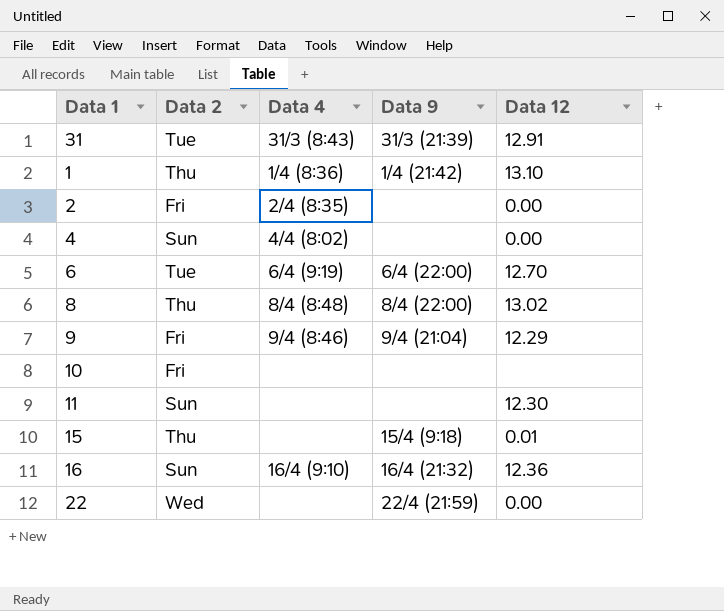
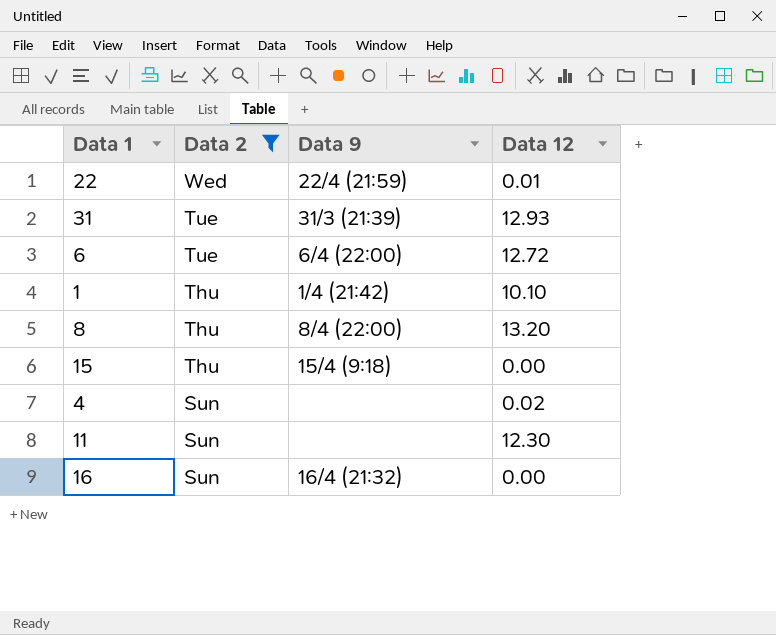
filter: none -> Data 2 != Fri
row order: none -> Data 2 descending
column Data 4 | position: 3 -> none
22 | Data 12: 0.00 -> 0.01
31 | Data 12: 12.91 -> 12.93
6 | Data 12: 12.70 -> 12.72
1 | Data 12: 13.10 -> 10.10
8 | Data 12: 13.02 -> 13.20
15 | Data 12: 0.01 -> 0.00
4 | Data 12: 0.00 -> 0.02
16 | Data 12: 12.36 -> 0.00

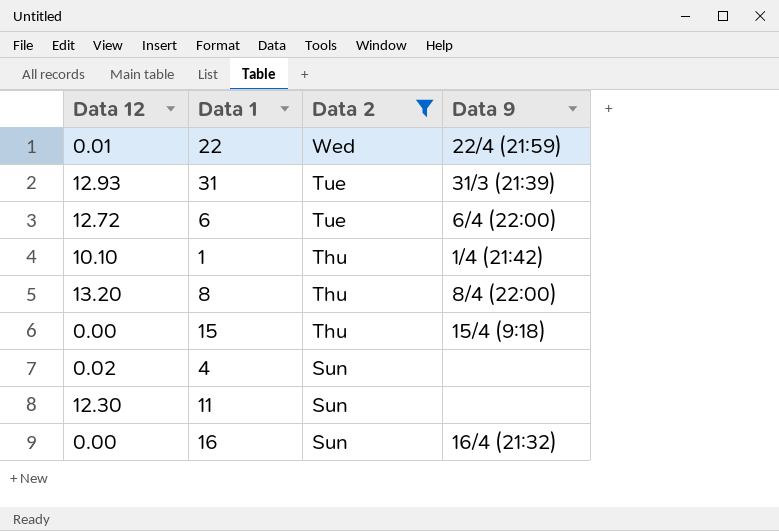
column Data 12 | position: 4 -> 1

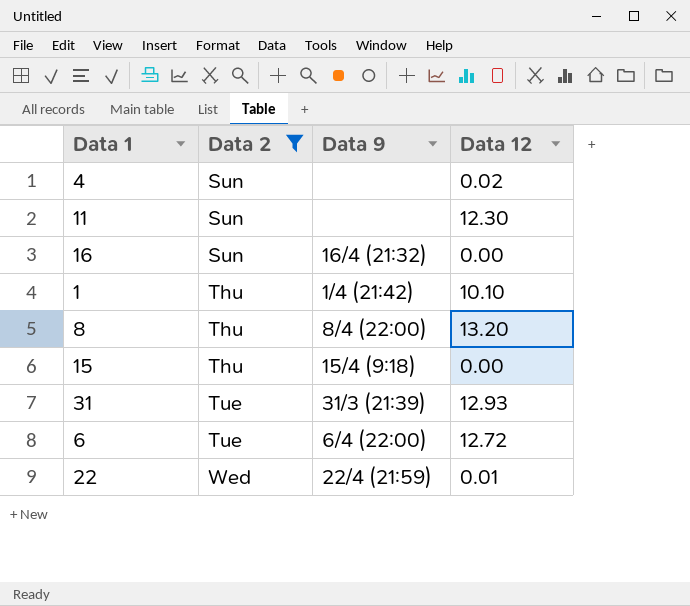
row order: Data 2 descending -> Data 2 ascending
column Data 12 | position: 1 -> 4

